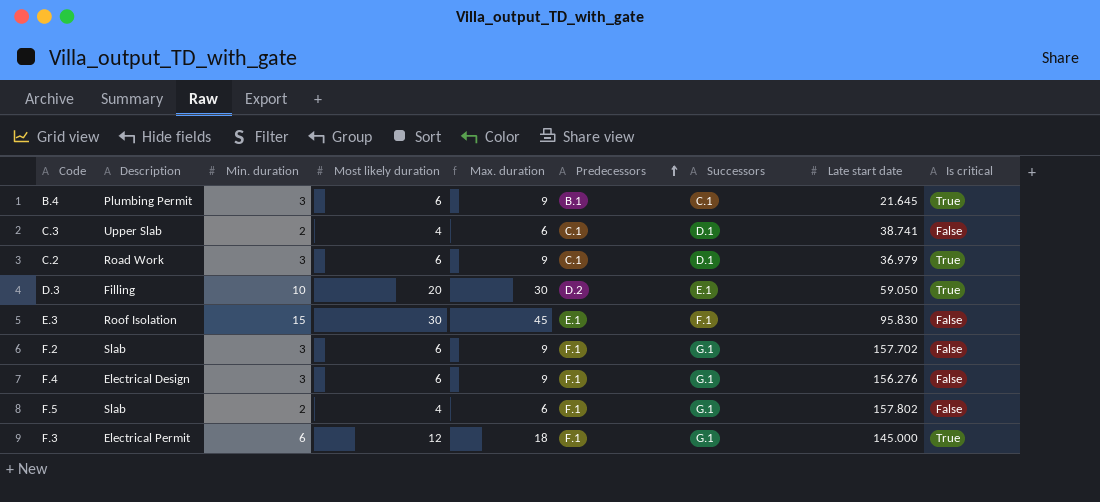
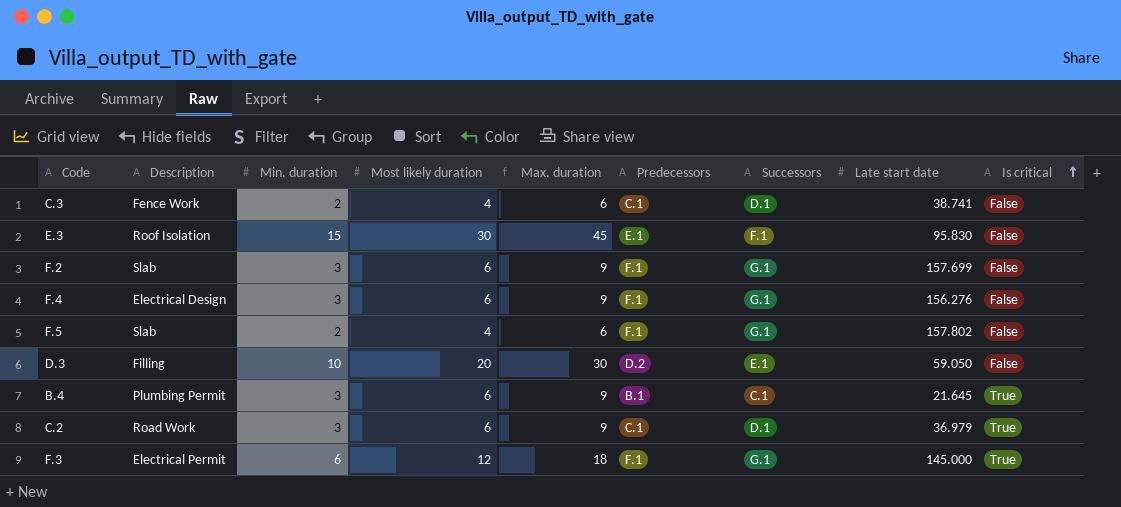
row order: Predecessors ascending -> Is critical ascending
C.3 | Description: Upper Slab -> Fence Work
F.2 | Late start date: 157.702 -> 157.699
D.3 | Is critical: True -> False

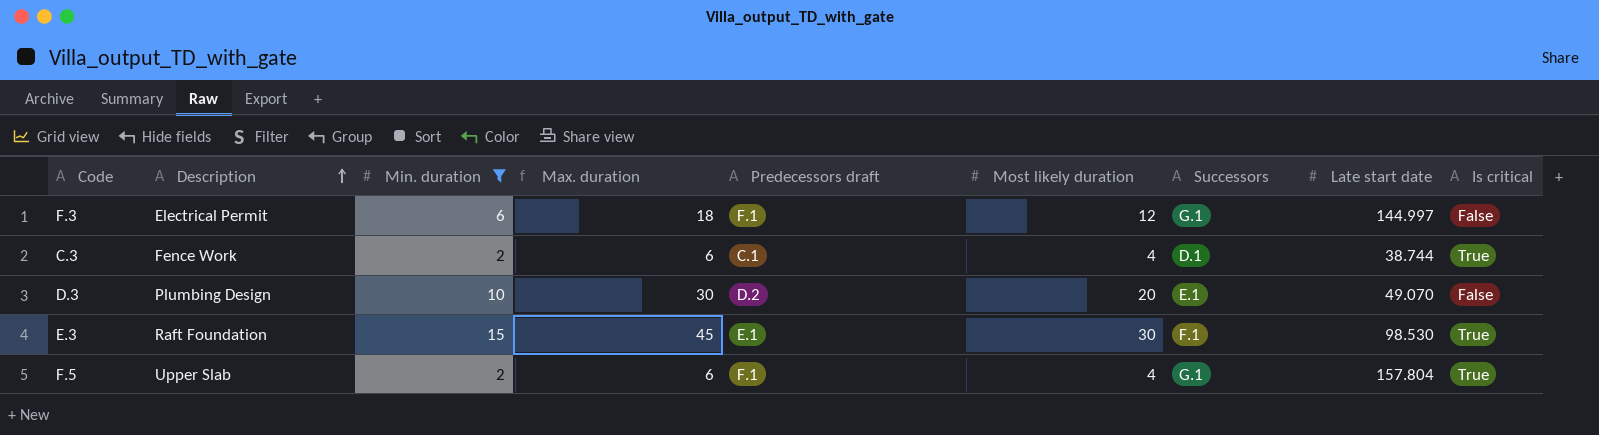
filter: none -> Min. duration != 3
row order: Is critical ascending -> Description ascending
column name: Predecessors -> Predecessors draft
column Most likely duration | position: 4 -> 6
F.3 | Late start date: 145.000 -> 144.997
F.3 | Is critical: True -> False
C.3 | Late start date: 38.741 -> 38.744
C.3 | Is critical: False -> True
D.3 | Description: Filling -> Plumbing Design
D.3 | Late start date: 59.050 -> 49.070
E.3 | Description: Roof Isolation -> Raft Foundation
E.3 | Late start date: 95.830 -> 98.530
E.3 | Is critical: False -> True
F.5 | Description: Slab -> Upper Slab
F.5 | Late start date: 157.802 -> 157.804
F.5 | Is critical: False -> True

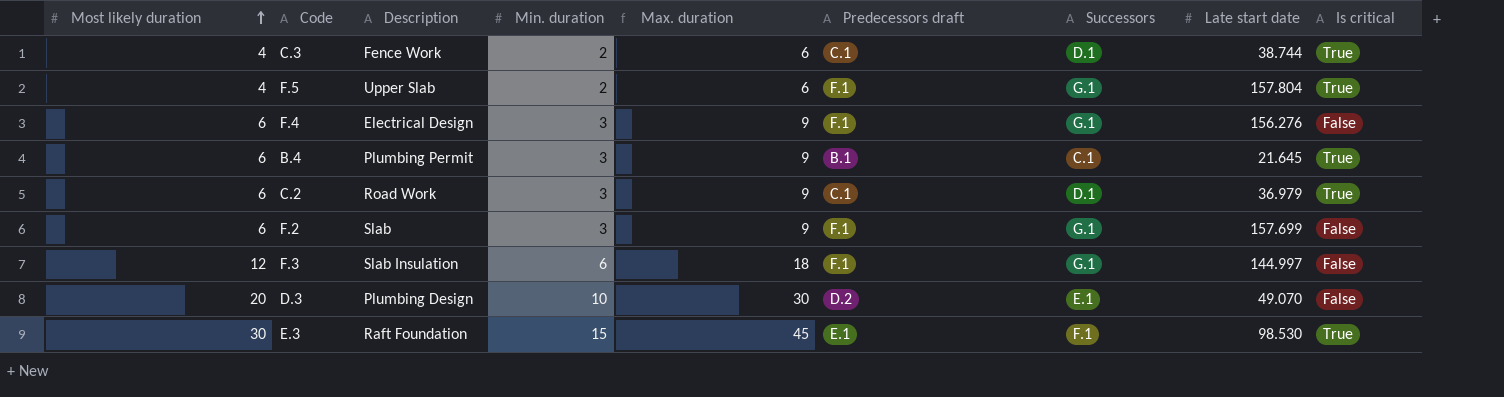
filter: Min. duration != 3 -> none
row order: Description ascending -> Most likely duration ascending
column Most likely duration | position: 6 -> 1
F.3 | Description: Electrical Permit -> Slab Insulation

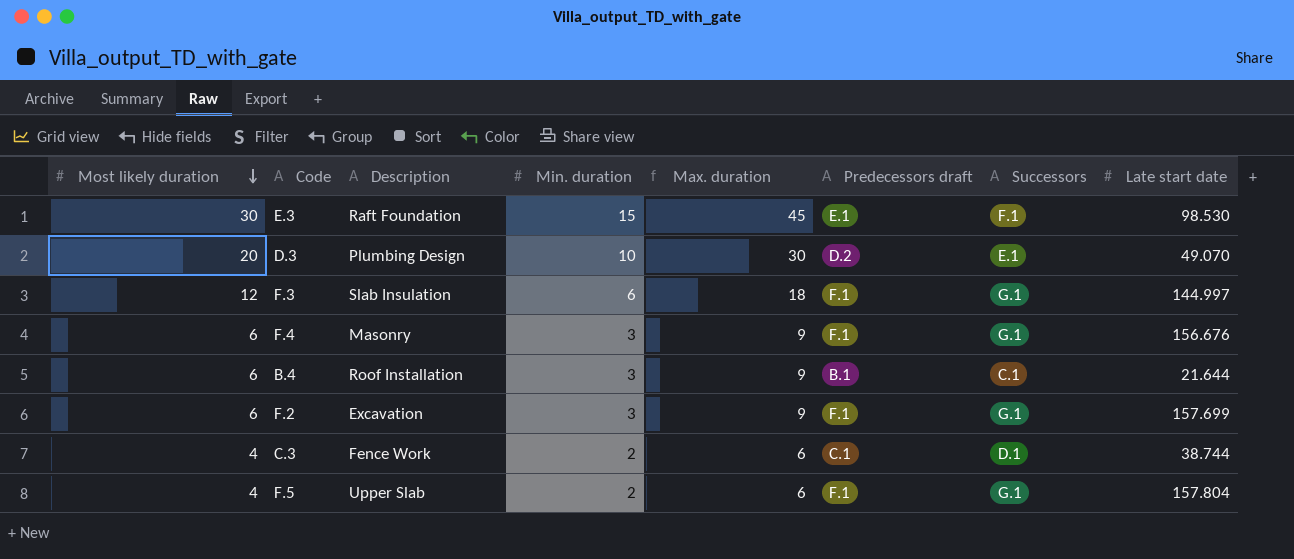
row order: Most likely duration ascending -> Most likely duration descending
column Is critical | position: 9 -> none
row C.2: 6 | Road Work | 3 | 9 | C.1 | D.1 | 36.979 | True -> none
F.4 | Description: Electrical Design -> Masonry
F.4 | Late start date: 156.276 -> 156.676
B.4 | Description: Plumbing Permit -> Roof Installation
B.4 | Late start date: 21.645 -> 21.644
F.2 | Description: Slab -> Excavation

